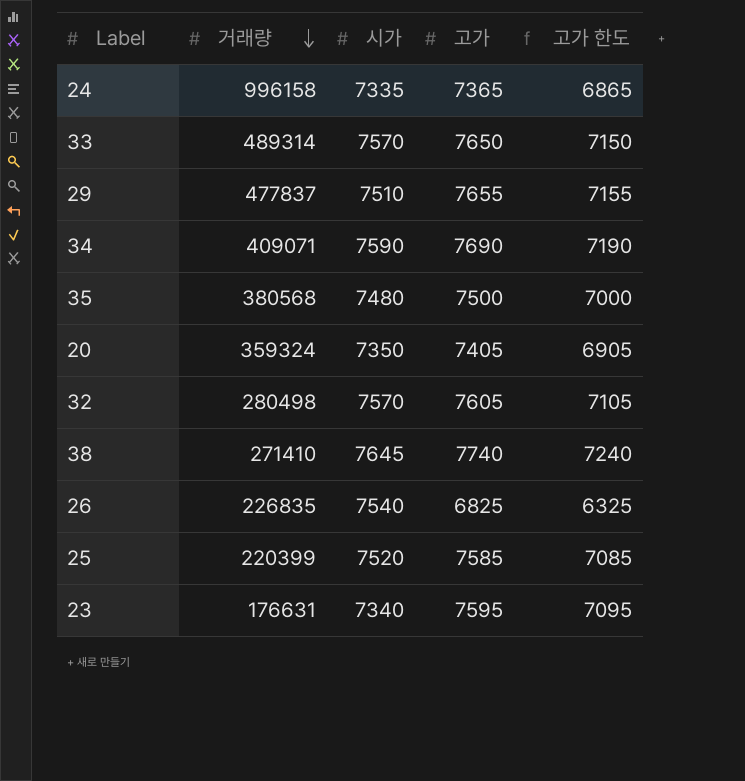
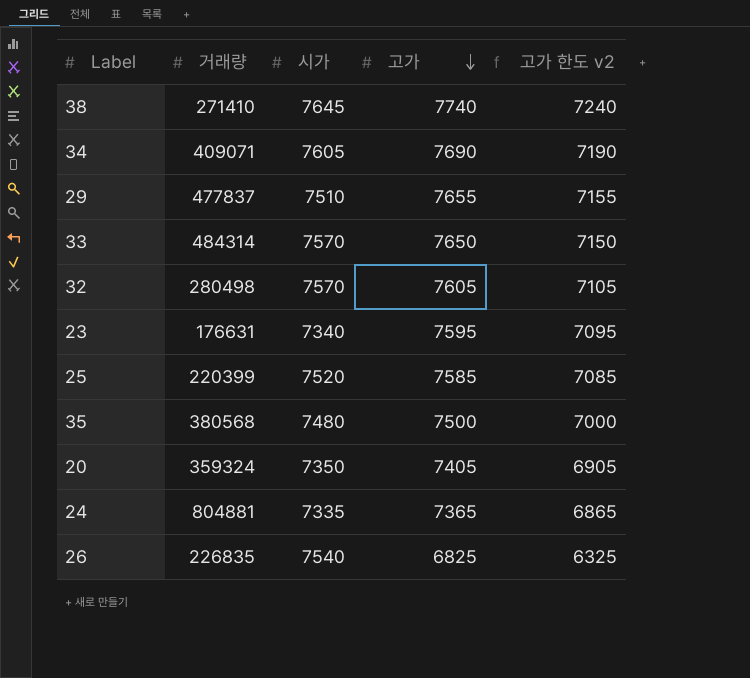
row order: 거래량 descending -> 고가 descending
column name: 고가 한도 -> 고가 한도 v2
34 | 시가: 7590 -> 7605
33 | 거래량: 489314 -> 484314
24 | 거래량: 996158 -> 804881

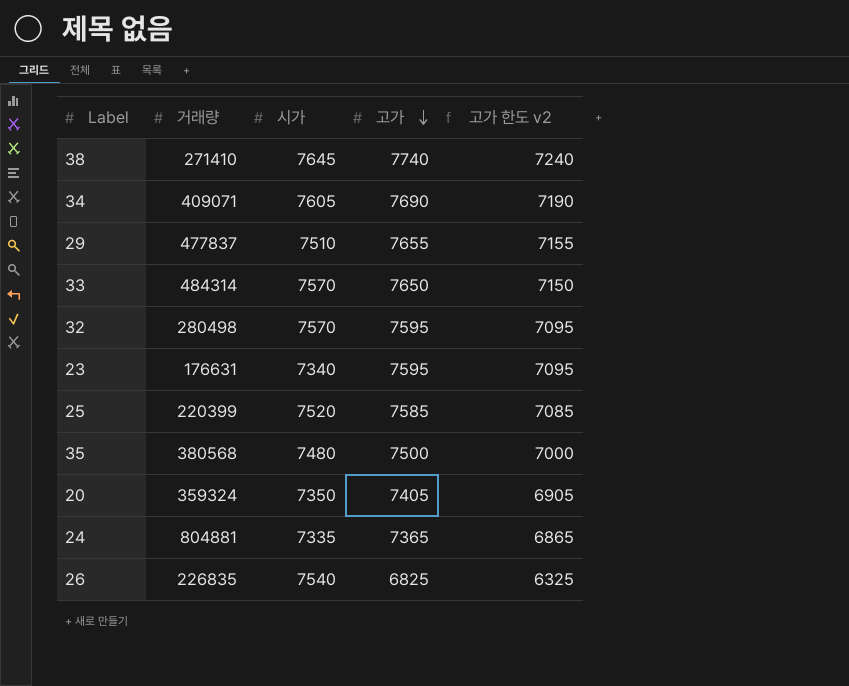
32 | 고가: 7605 -> 7595
32 | 고가 한도 v2: 7105 -> 7095

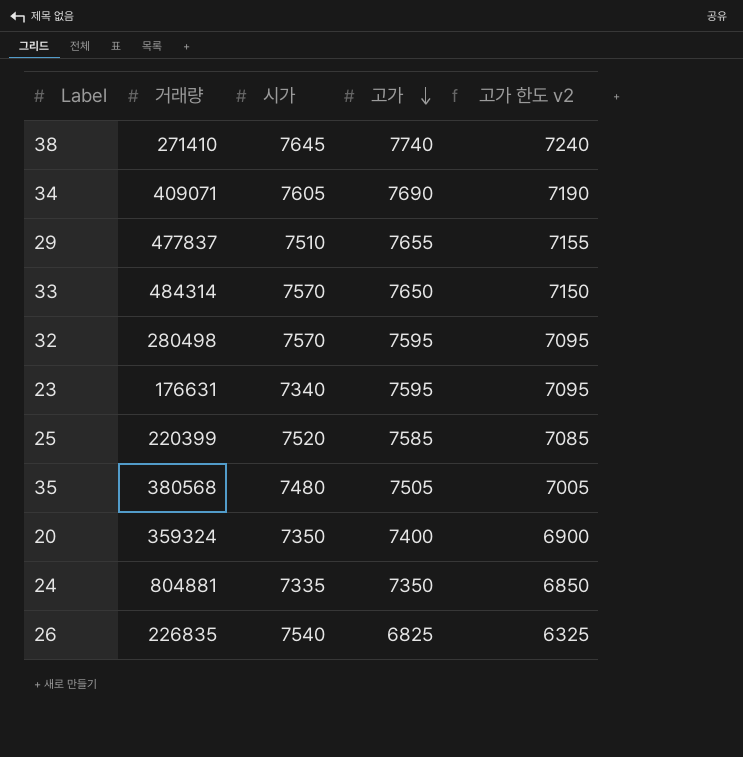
35 | 고가: 7500 -> 7505
35 | 고가 한도 v2: 7000 -> 7005
20 | 고가: 7405 -> 7400
20 | 고가 한도 v2: 6905 -> 6900
24 | 고가: 7365 -> 7350
24 | 고가 한도 v2: 6865 -> 6850

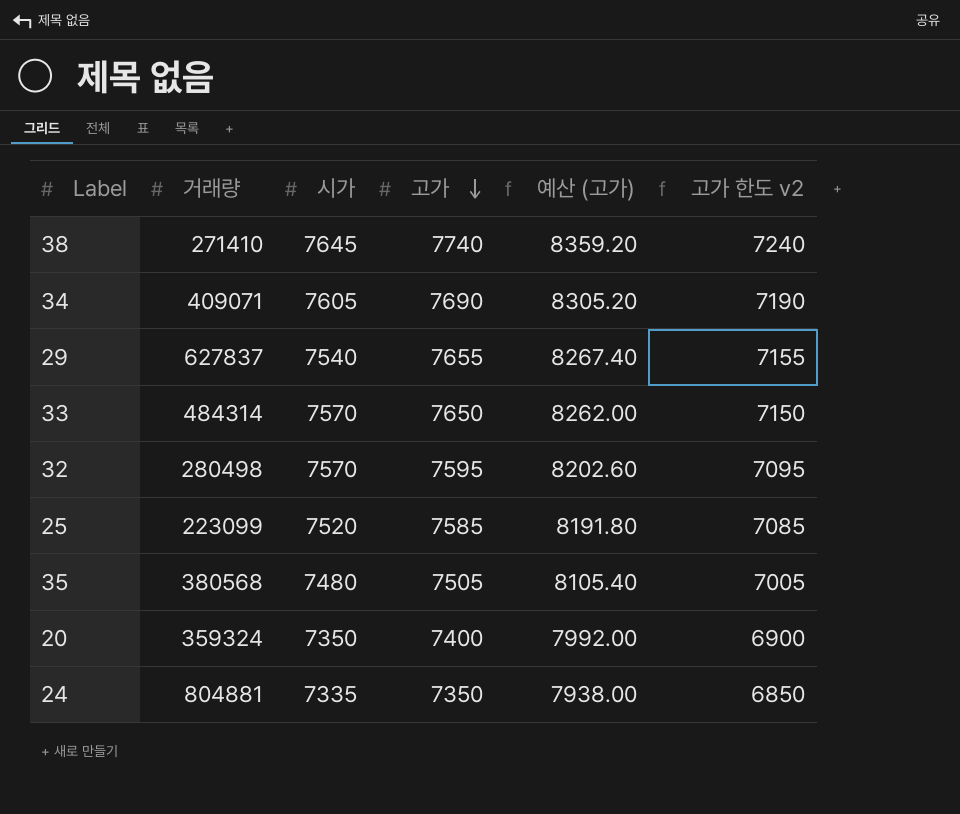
column 예산 (고가) | formula: none -> [고가] * 1.08
row 23: 176631 | 7340 | 7595 | 7095 -> none
row 26: 226835 | 7540 | 6825 | 6325 -> none
29 | 거래량: 477837 -> 627837
29 | 시가: 7510 -> 7540
25 | 거래량: 220399 -> 223099

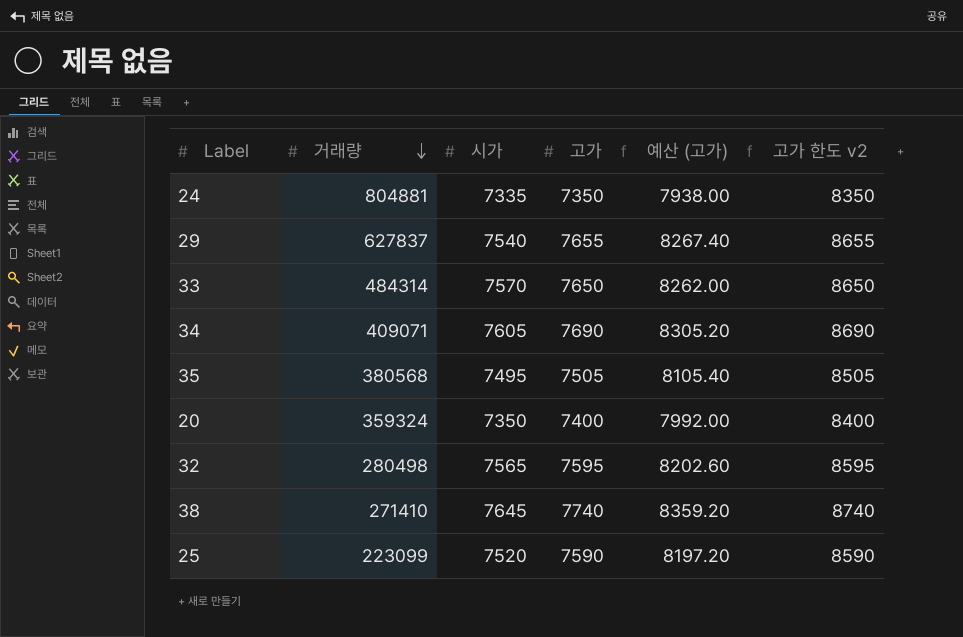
row order: 고가 descending -> 거래량 descending
column 고가 한도 v2 | formula: [고가] - 500 -> [고가] + 1000
35 | 시가: 7480 -> 7495
32 | 시가: 7570 -> 7565
25 | 고가: 7585 -> 7590
25 | 예산 (고가): 8191.80 -> 8197.20

